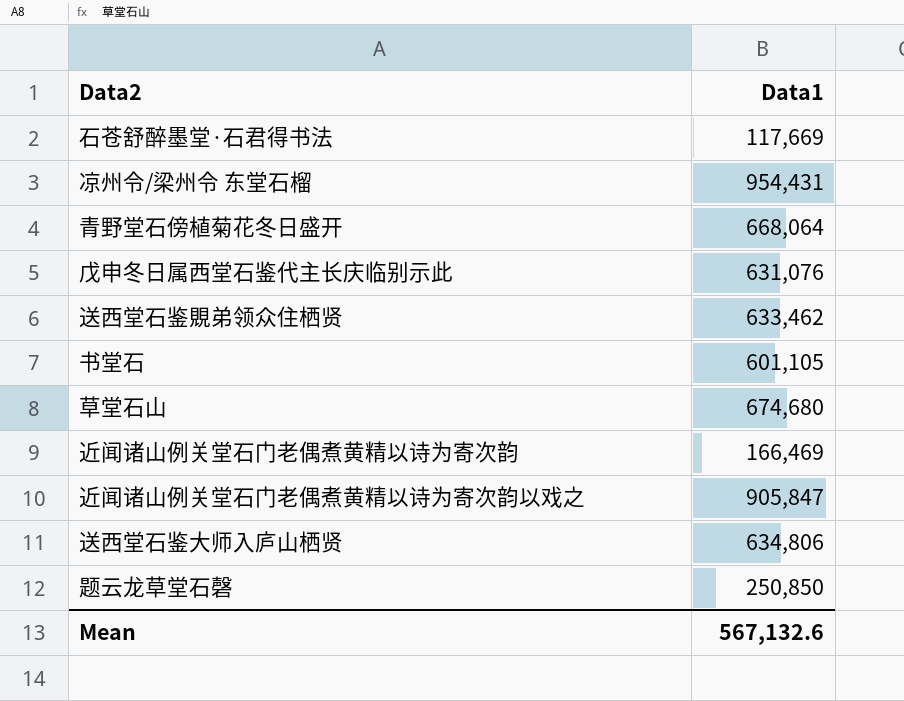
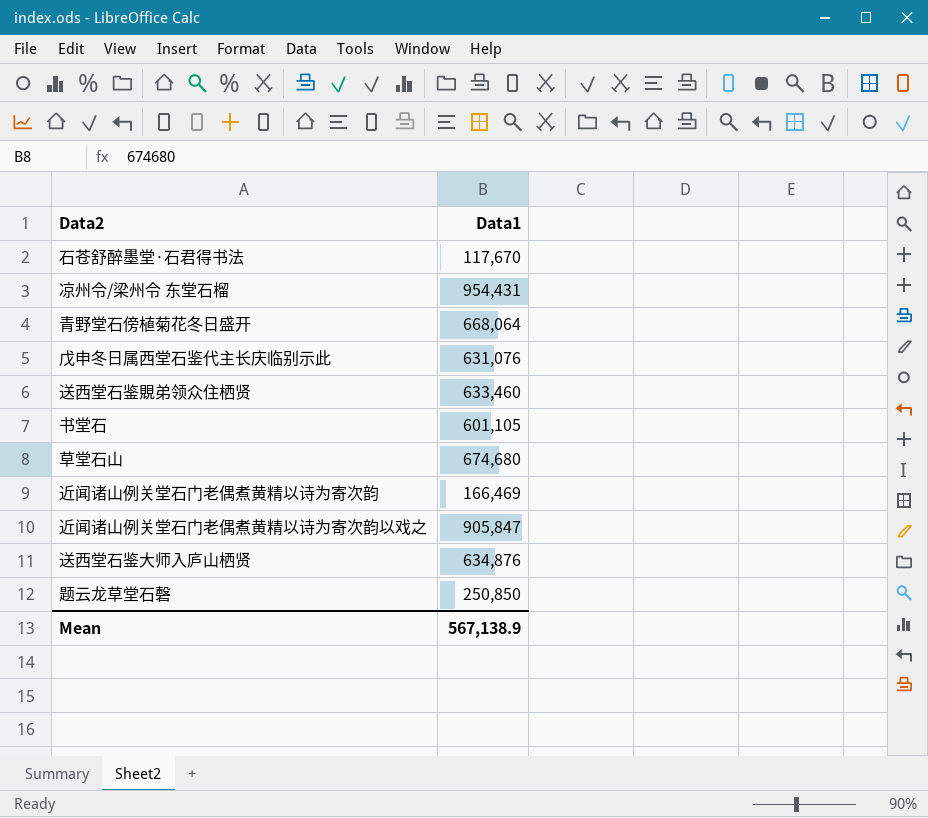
石苍舒醉墨堂·石君得书法 | Data1: 117,669 -> 117,670
送西堂石鉴覞弟领众住栖贤 | Data1: 633,462 -> 633,460
送西堂石鉴大师入庐山栖贤 | Data1: 634,806 -> 634,876
Mean | Data1: 567,132.6 -> 567,138.9

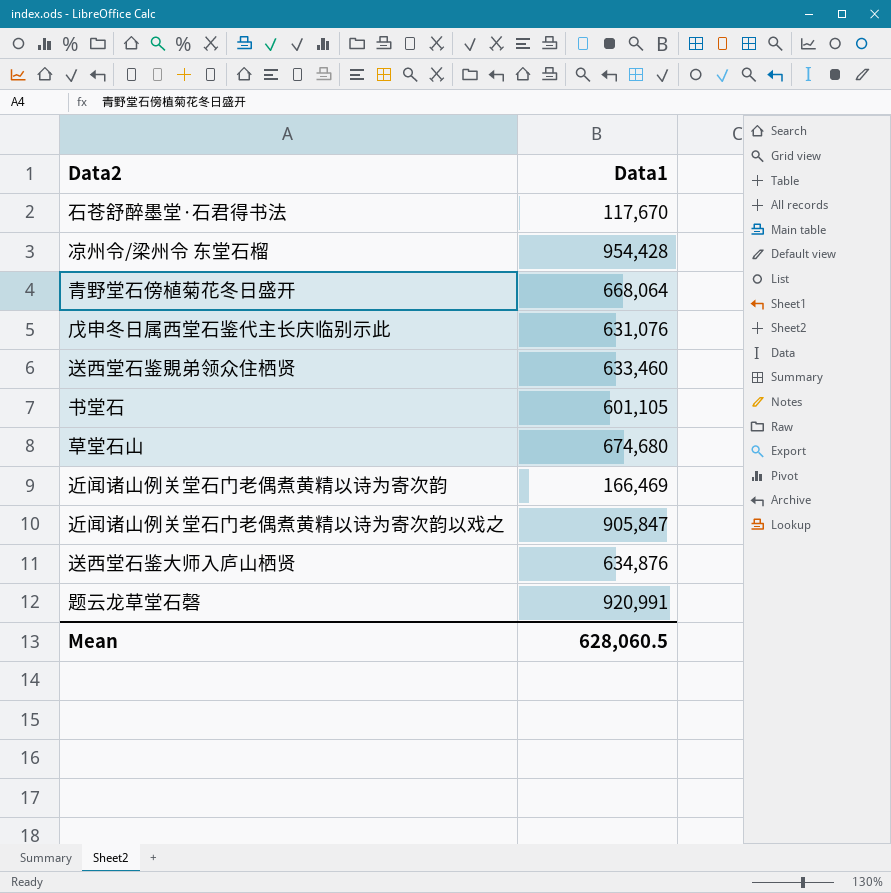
凉州令/梁州令 东堂石榴 | Data1: 954,431 -> 954,428
题云龙草堂石磬 | Data1: 250,850 -> 920,991
Mean | Data1: 567,138.9 -> 628,060.5

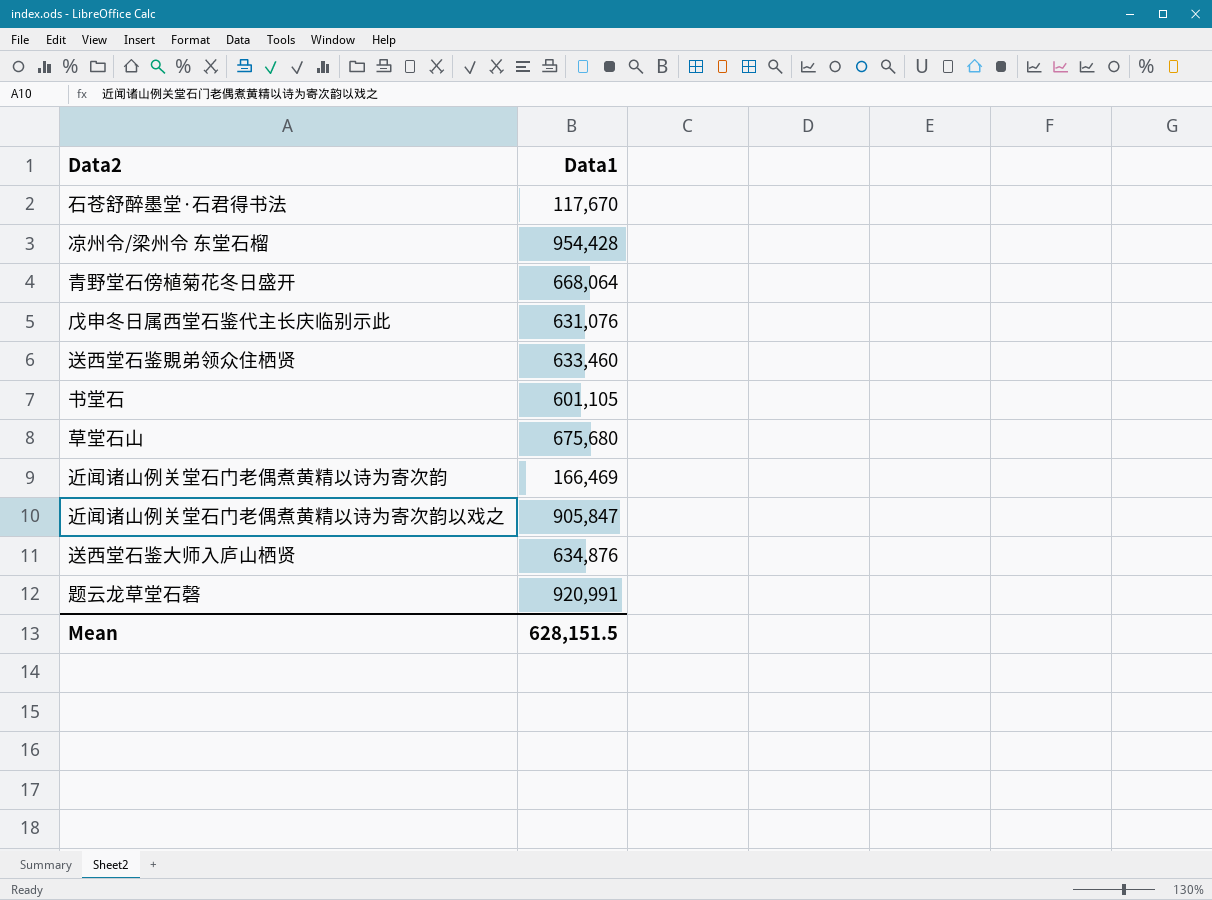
草堂石山 | Data1: 674,680 -> 675,680
Mean | Data1: 628,060.5 -> 628,151.5

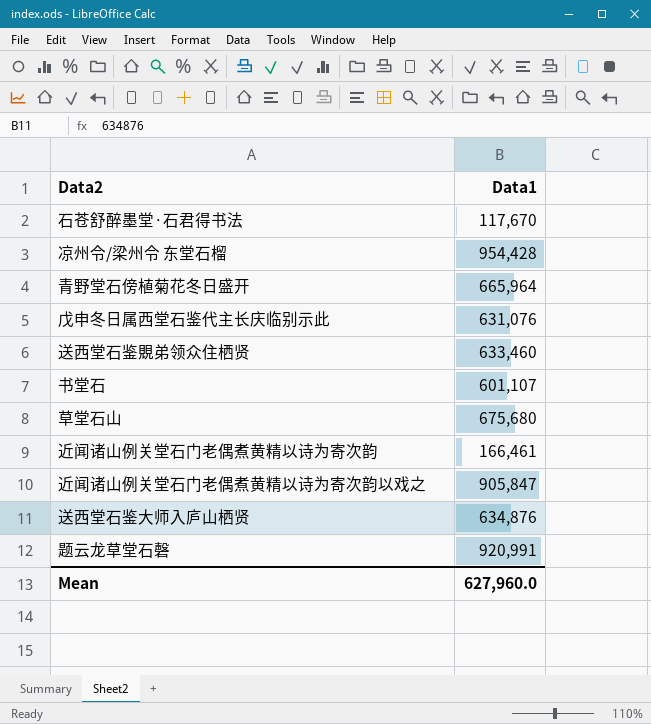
青野堂石傍植菊花冬日盛开 | Data1: 668,064 -> 665,964
书堂石 | Data1: 601,105 -> 601,107
近闻诸山例关堂石门老偶煮黄精以诗为寄次韵 | Data1: 166,469 -> 166,461
Mean | Data1: 628,151.5 -> 627,960.0

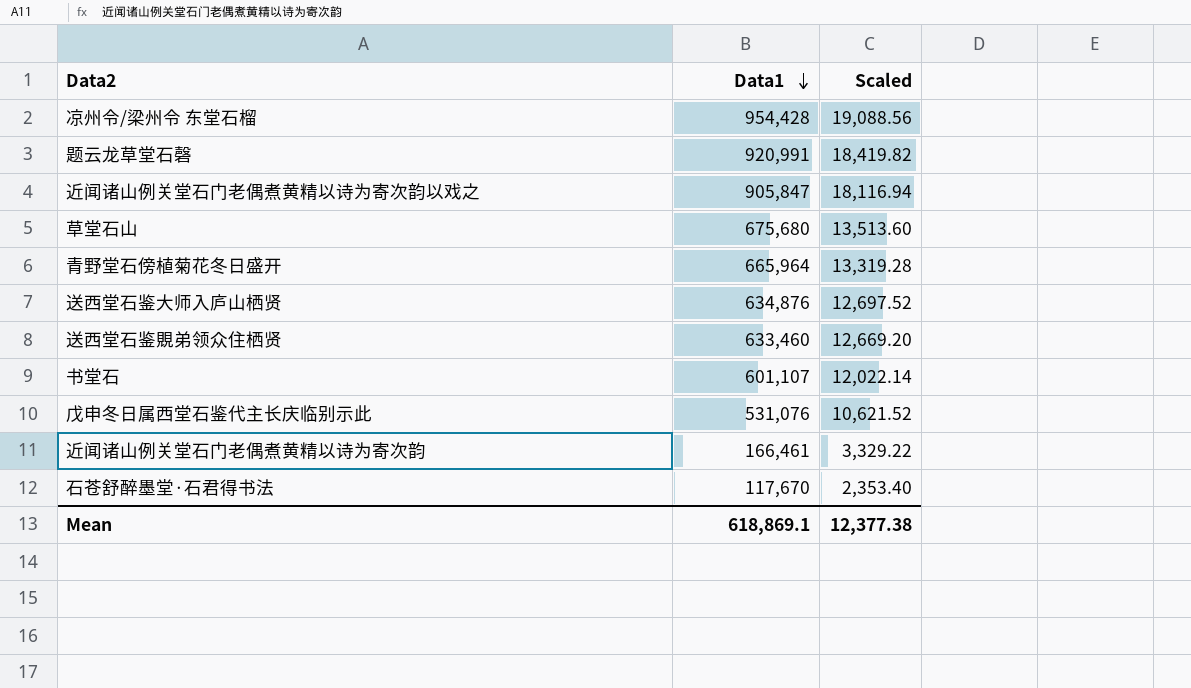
row order: none -> Data1 descending
column Scaled | formula: none -> [Data1] * 0.02
戊申冬日属西堂石鉴代主长庆临别示此 | Data1: 631,076 -> 531,076
Mean | Data1: 627,960.0 -> 618,869.1

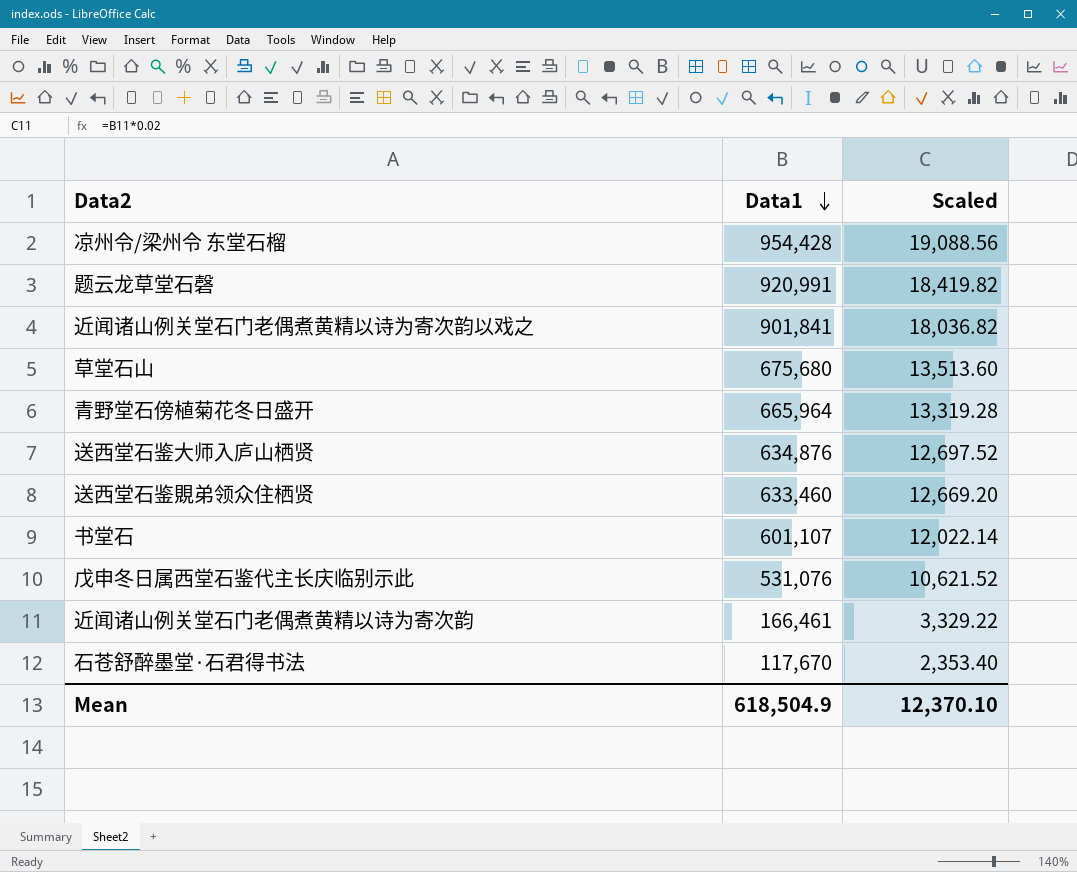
近闻诸山例关堂石门老偶煮黄精以诗为寄次韵以戏之 | Data1: 905,847 -> 901,841
近闻诸山例关堂石门老偶煮黄精以诗为寄次韵以戏之 | Scaled: 18,116.94 -> 18,036.82
Mean | Data1: 618,869.1 -> 618,504.9
Mean | Scaled: 12,377.38 -> 12,370.10

